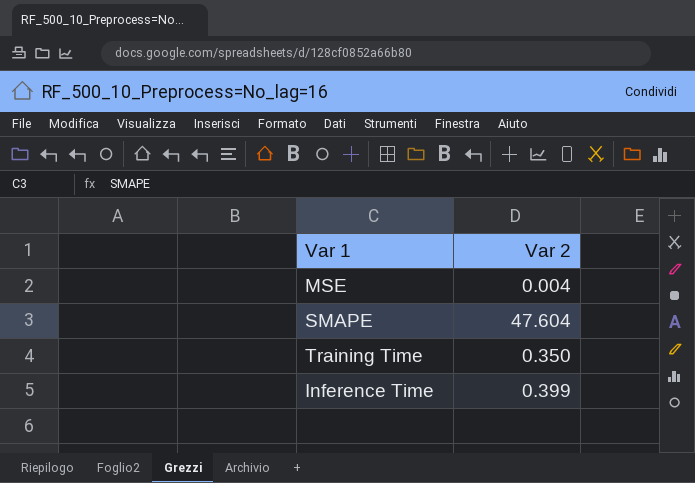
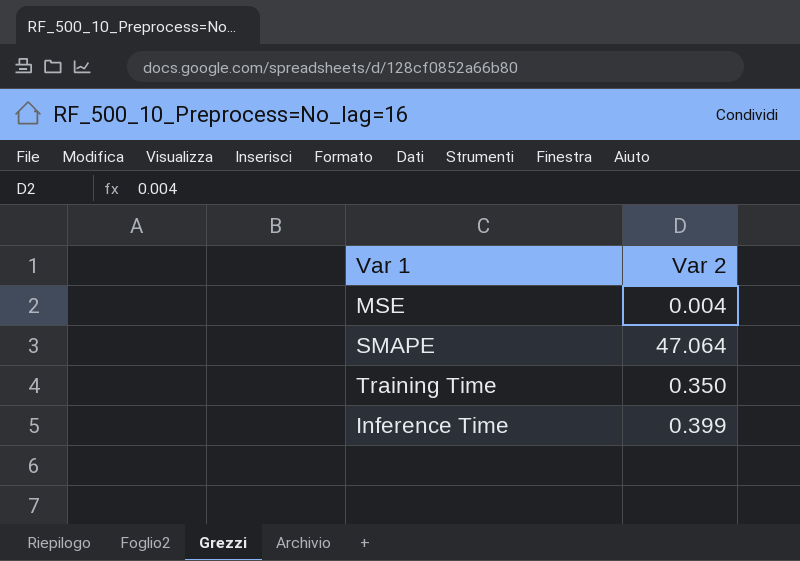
SMAPE | Var 2: 47.604 -> 47.064

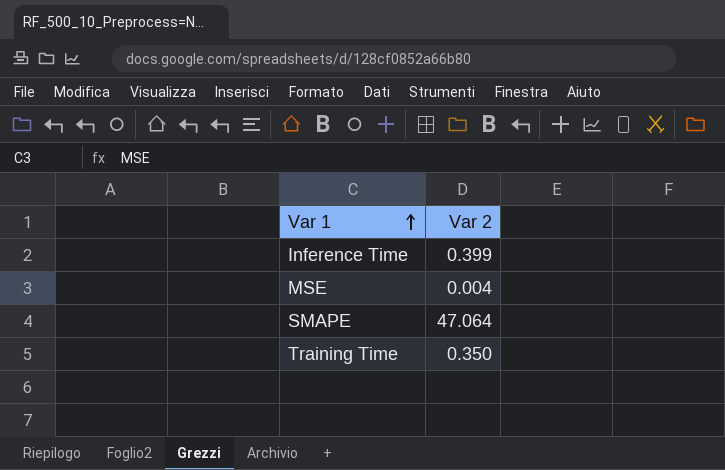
row order: none -> Var 1 ascending

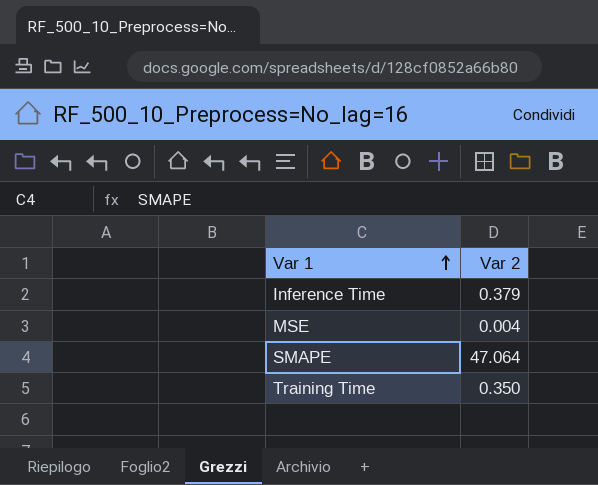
Inference Time | Var 2: 0.399 -> 0.379

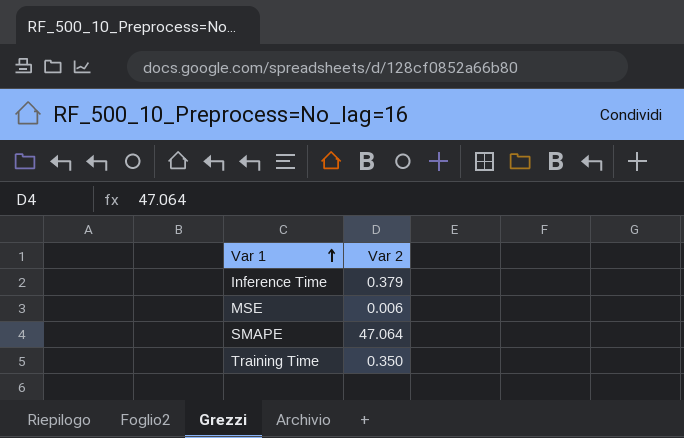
MSE | Var 2: 0.004 -> 0.006

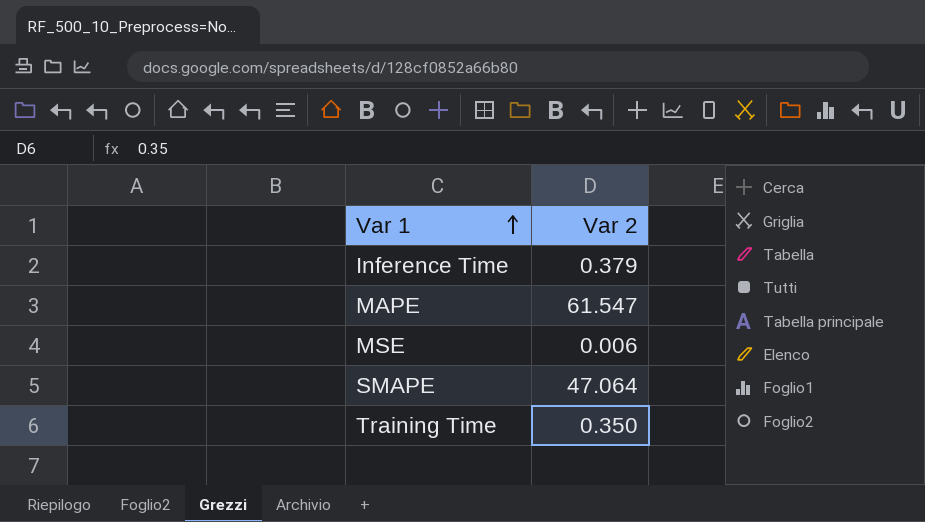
row MAPE: none -> 61.547

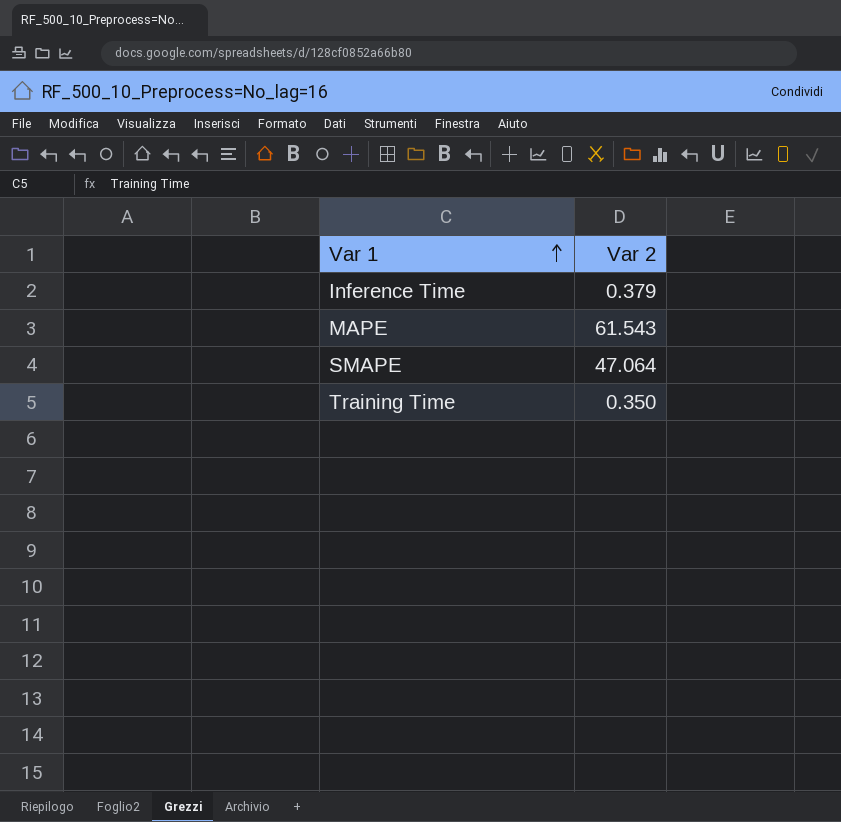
row MSE: 0.006 -> none
MAPE | Var 2: 61.547 -> 61.543

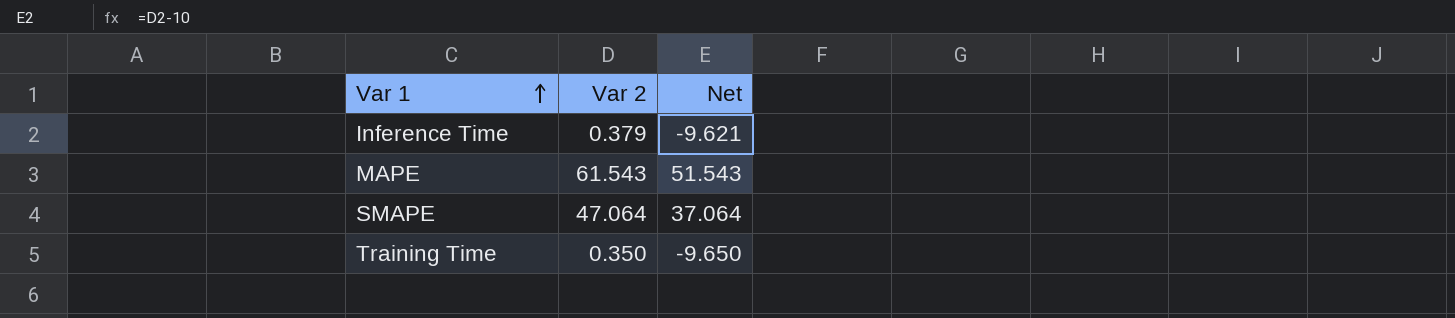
column Net | formula: none -> [Var 2] - 10

